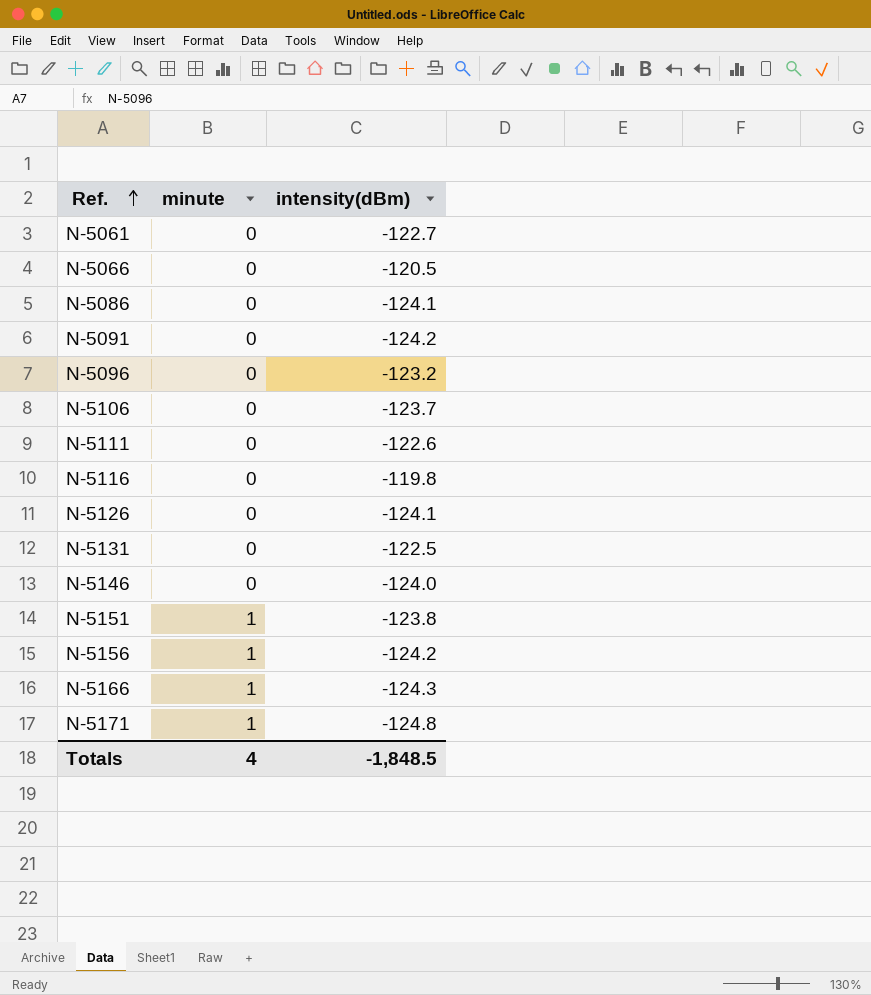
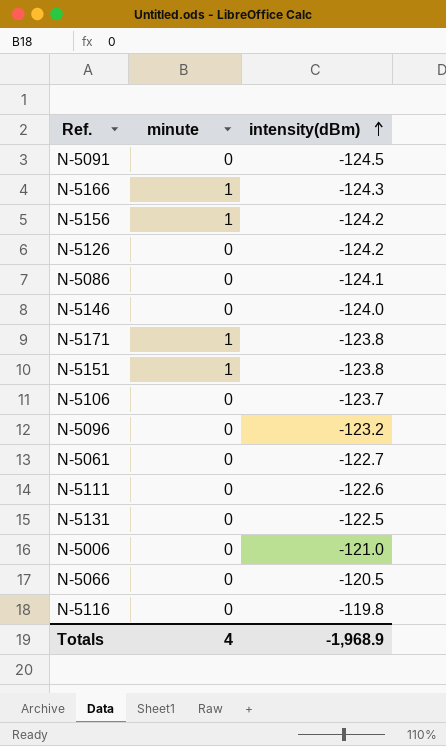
row order: Ref. ascending -> intensity(dBm) ascending
N-5091 | intensity(dBm): -124.2 -> -124.5
N-5126 | intensity(dBm): -124.1 -> -124.2
N-5171 | intensity(dBm): -124.8 -> -123.8
row N-5006: none -> 0 | -121.0
Totals | intensity(dBm): -1,848.5 -> -1,968.9

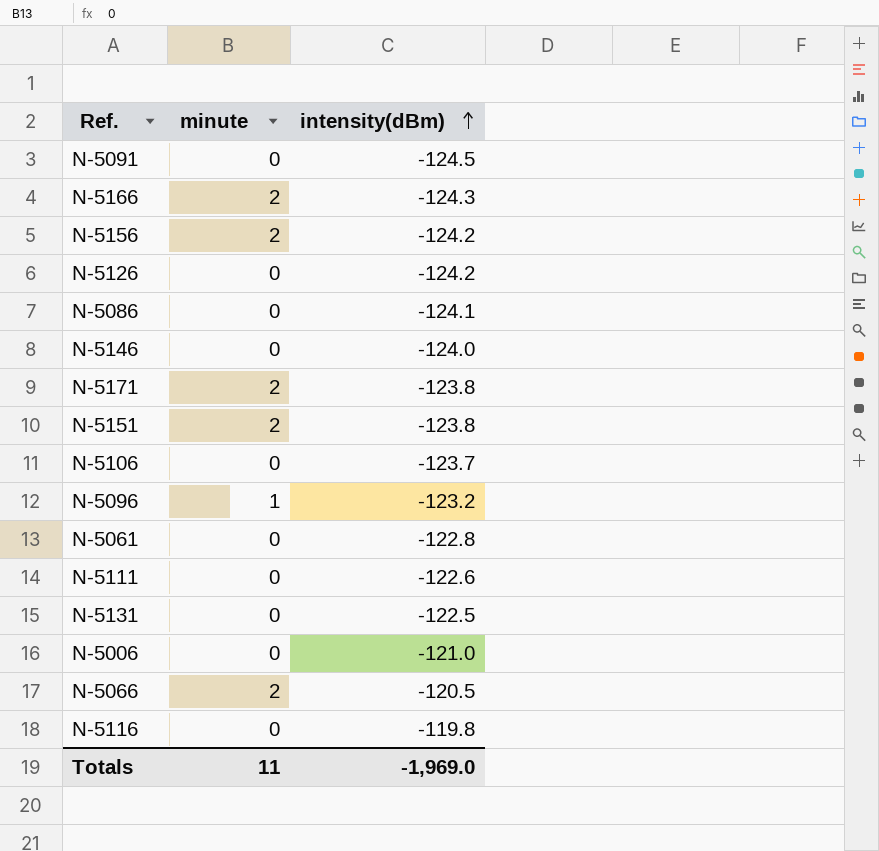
N-5166 | minute: 1 -> 2
N-5156 | minute: 1 -> 2
N-5171 | minute: 1 -> 2
N-5151 | minute: 1 -> 2
N-5096 | minute: 0 -> 1
N-5061 | intensity(dBm): -122.7 -> -122.8
N-5066 | minute: 0 -> 2
Totals | minute: 4 -> 11
Totals | intensity(dBm): -1,968.9 -> -1,969.0

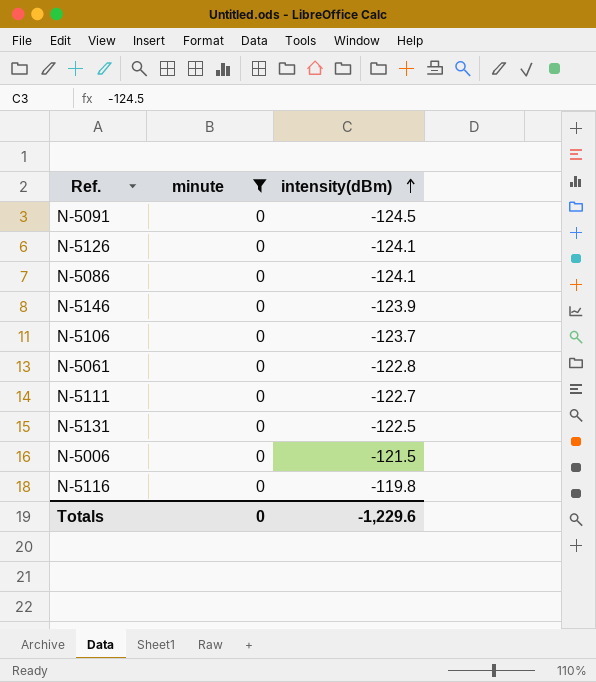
filter: none -> minute = 0
N-5126 | intensity(dBm): -124.2 -> -124.1
N-5146 | intensity(dBm): -124.0 -> -123.9
N-5111 | intensity(dBm): -122.6 -> -122.7
N-5006 | intensity(dBm): -121.0 -> -121.5
Totals | minute: 11 -> 0
Totals | intensity(dBm): -1,969.0 -> -1,229.6

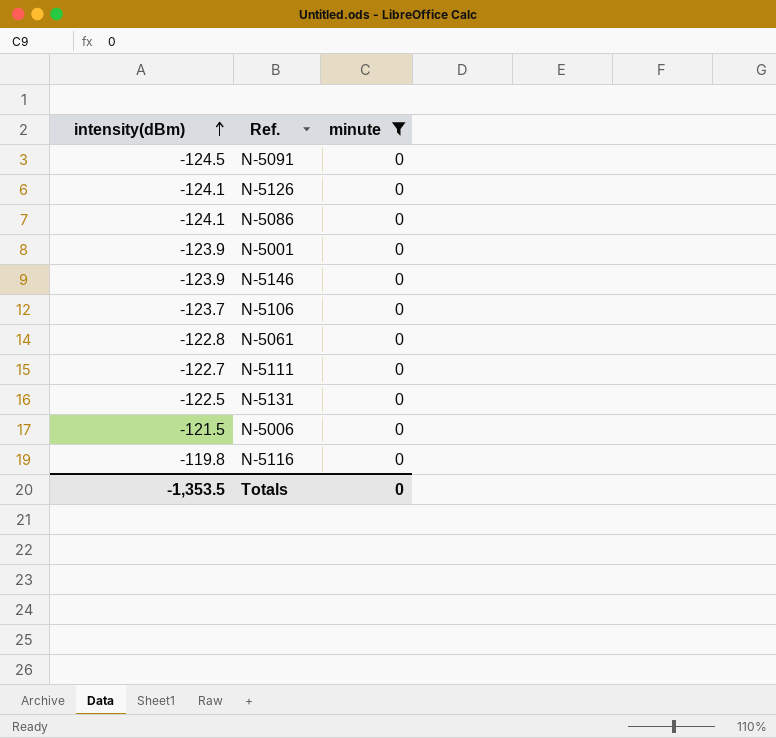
column intensity(dBm) | position: 3 -> 1
row N-5001: none -> -123.9 | 0
Totals | intensity(dBm): -1,229.6 -> -1,353.5

